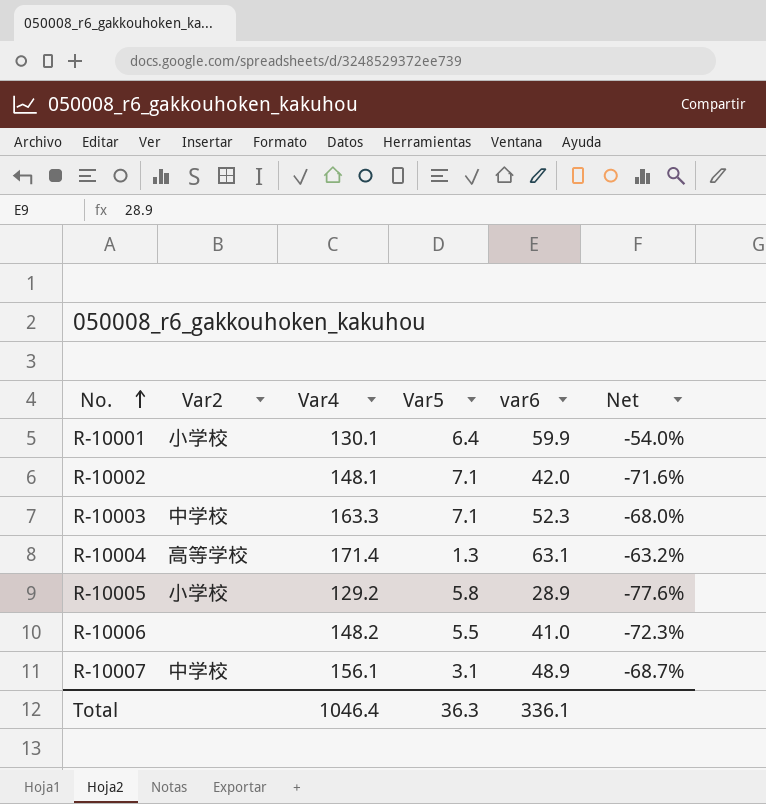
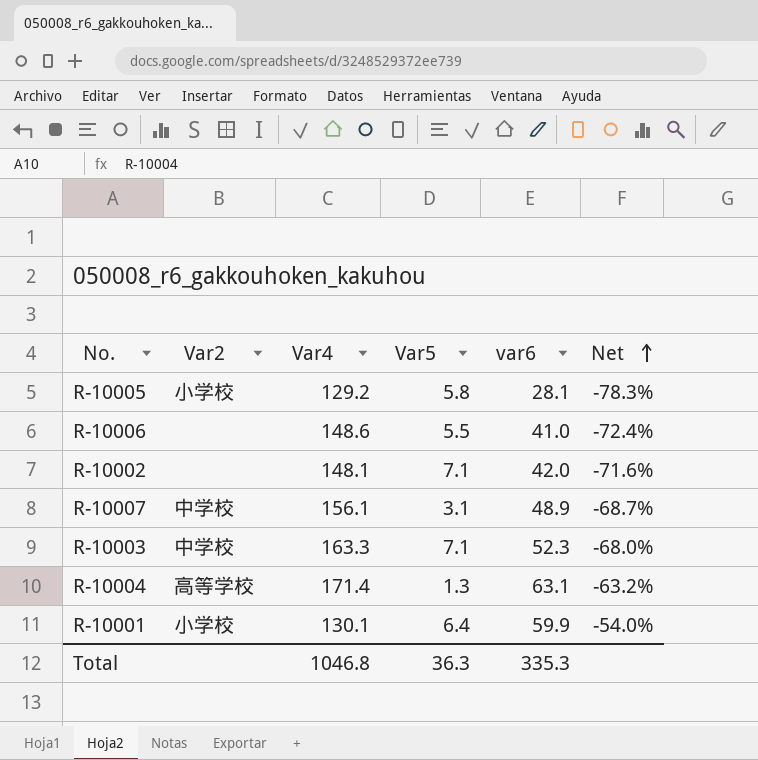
row order: No. ascending -> Net ascending
R-10005 | var6: 28.9 -> 28.1
R-10005 | Net: -77.6% -> -78.3%
R-10006 | Var4: 148.2 -> 148.6
R-10006 | Net: -72.3% -> -72.4%
Total | Var4: 1046.4 -> 1046.8
Total | var6: 336.1 -> 335.3

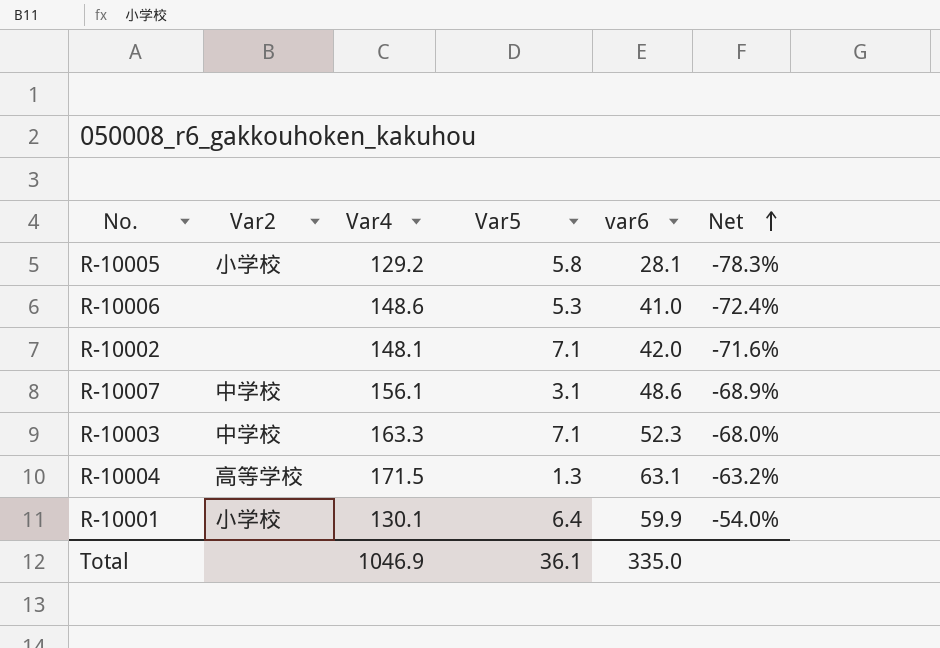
R-10006 | Var5: 5.5 -> 5.3
R-10007 | var6: 48.9 -> 48.6
R-10007 | Net: -68.7% -> -68.9%
R-10004 | Var4: 171.4 -> 171.5
Total | Var4: 1046.8 -> 1046.9
Total | Var5: 36.3 -> 36.1
Total | var6: 335.3 -> 335.0

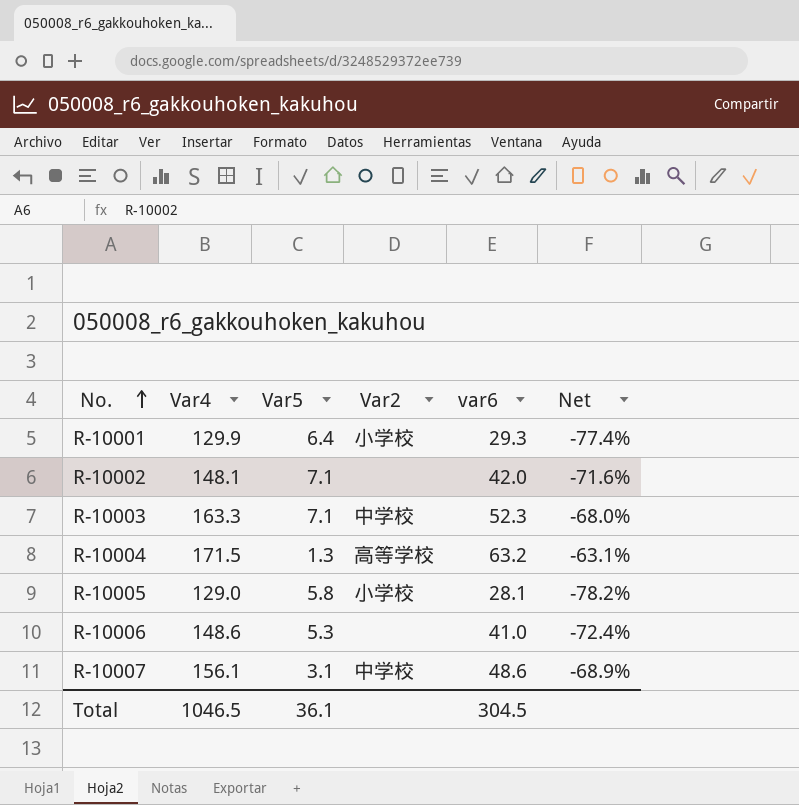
row order: Net ascending -> No. ascending
column Var2 | position: 2 -> 4
R-10001 | Var4: 130.1 -> 129.9
R-10001 | var6: 59.9 -> 29.3
R-10001 | Net: -54.0% -> -77.4%
R-10004 | var6: 63.1 -> 63.2
R-10004 | Net: -63.2% -> -63.1%
R-10005 | Var4: 129.2 -> 129.0
R-10005 | Net: -78.3% -> -78.2%
Total | Var4: 1046.9 -> 1046.5
Total | var6: 335.0 -> 304.5

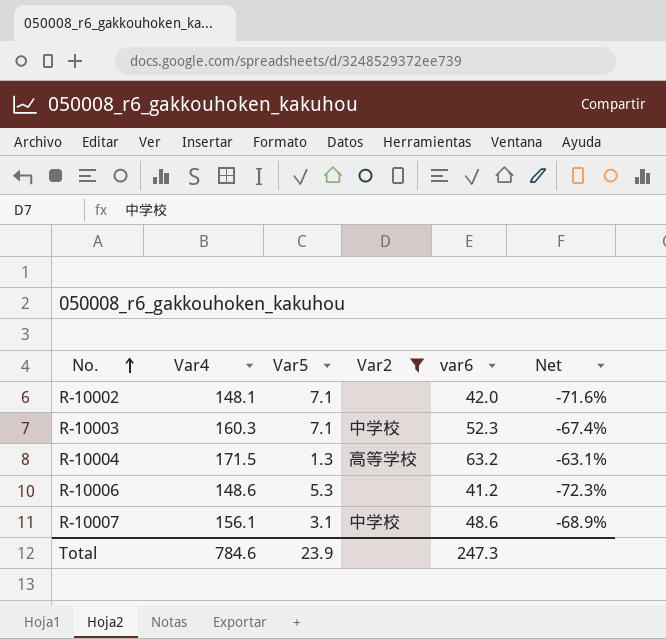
filter: none -> Var2 != 小学校
R-10003 | Var4: 163.3 -> 160.3
R-10003 | Net: -68.0% -> -67.4%
R-10006 | var6: 41.0 -> 41.2
R-10006 | Net: -72.4% -> -72.3%
Total | Var4: 1046.5 -> 784.6
Total | Var5: 36.1 -> 23.9
Total | var6: 304.5 -> 247.3

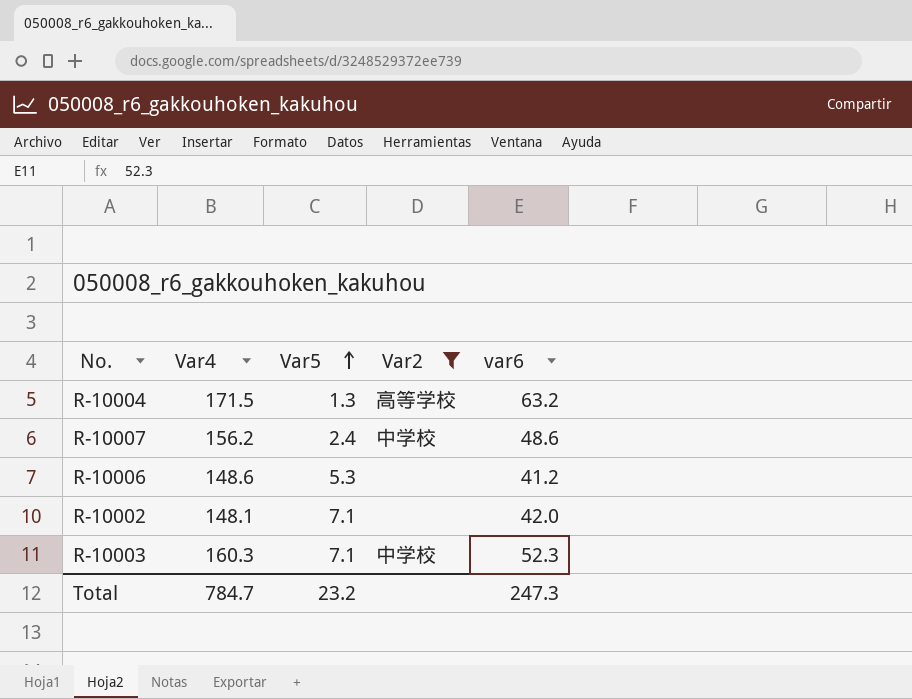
row order: No. ascending -> Var5 ascending
column Net | formula: ([var6] - [Var4]) / [Var4] -> none
R-10007 | Var4: 156.1 -> 156.2
R-10007 | Var5: 3.1 -> 2.4
Total | Var4: 784.6 -> 784.7
Total | Var5: 23.9 -> 23.2

